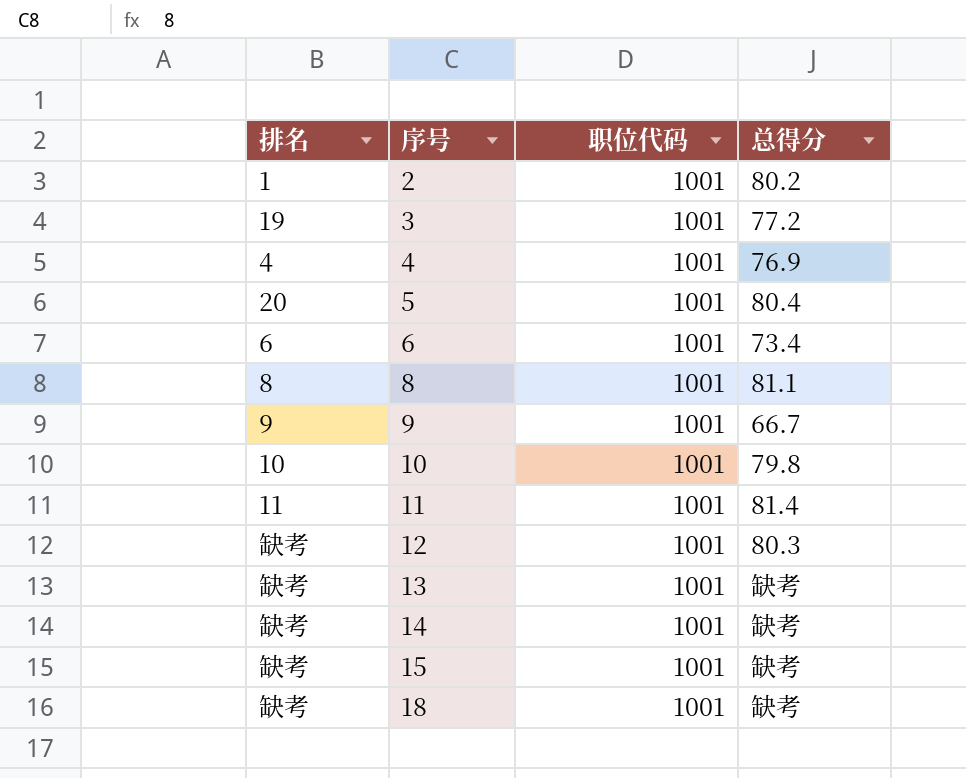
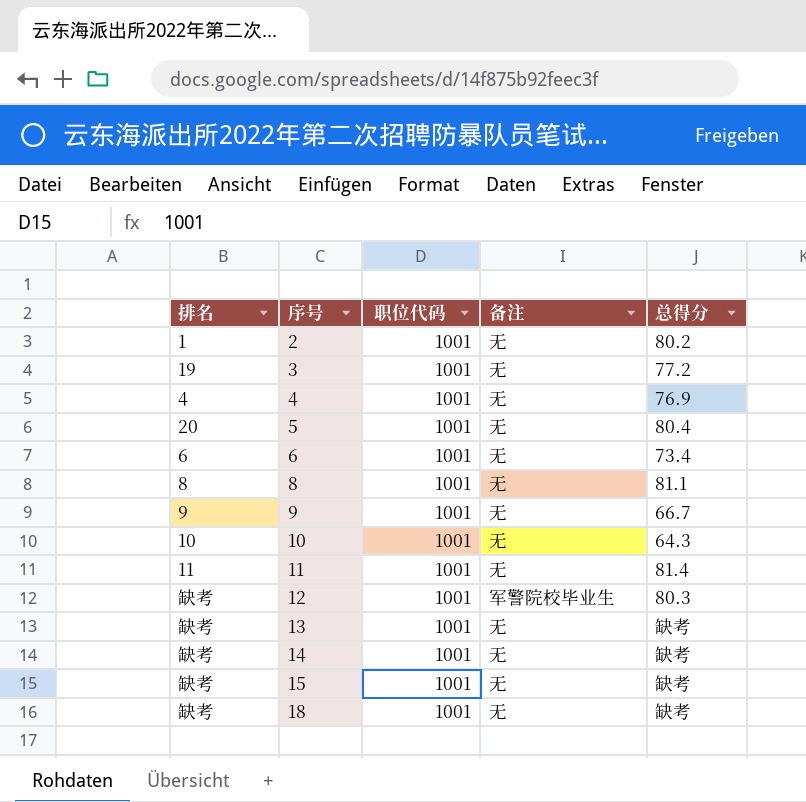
column 备注 | position: none -> 4
10 | 总得分: 79.8 -> 64.3

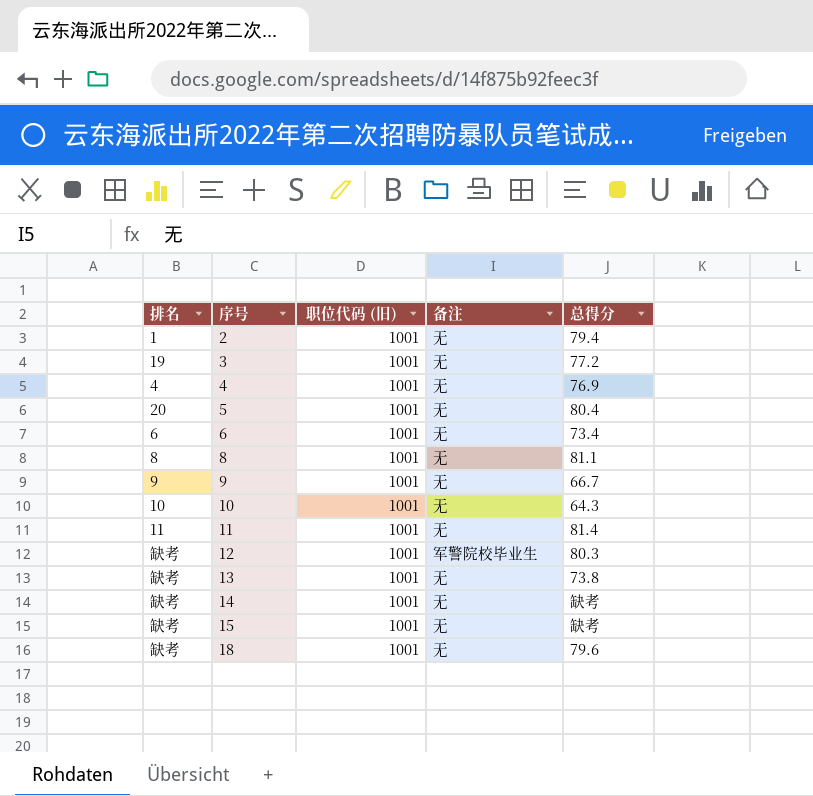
column name: 职位代码 -> 职位代码 (旧)
2 | 总得分: 80.2 -> 79.4
13 | 总得分: 缺考 -> 73.8
18 | 总得分: 缺考 -> 79.6

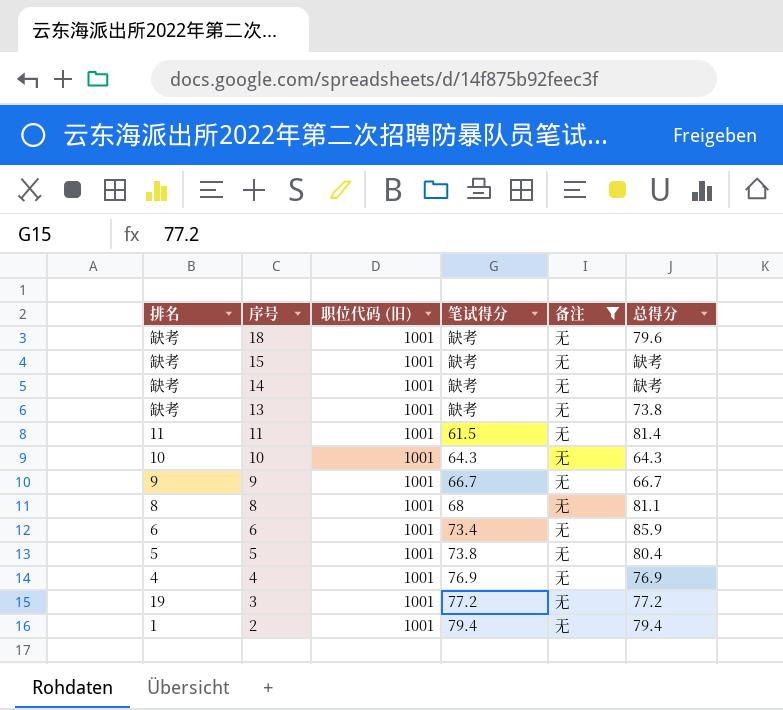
filter: none -> 备注 = 无
row order: 序号 ascending -> 序号 descending
column 笔试得分 | position: none -> 4
6 | 总得分: 73.4 -> 85.9
5 | 排名: 20 -> 5

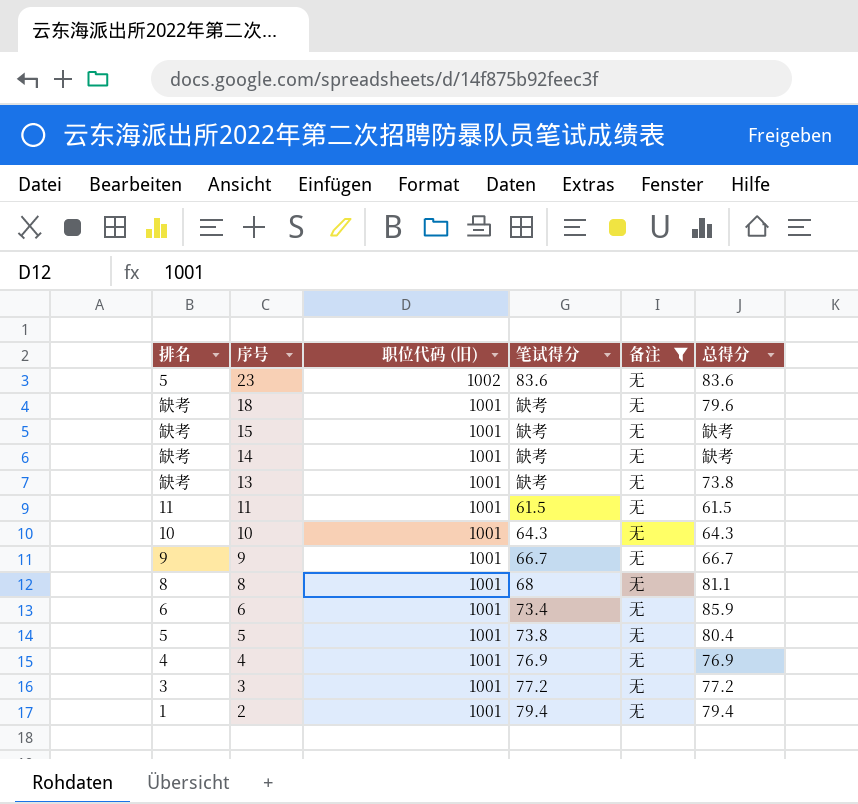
row 23: none -> 5 | 1002 | 83.6 | 无 | 83.6
11 | 总得分: 81.4 -> 61.5
3 | 排名: 19 -> 3

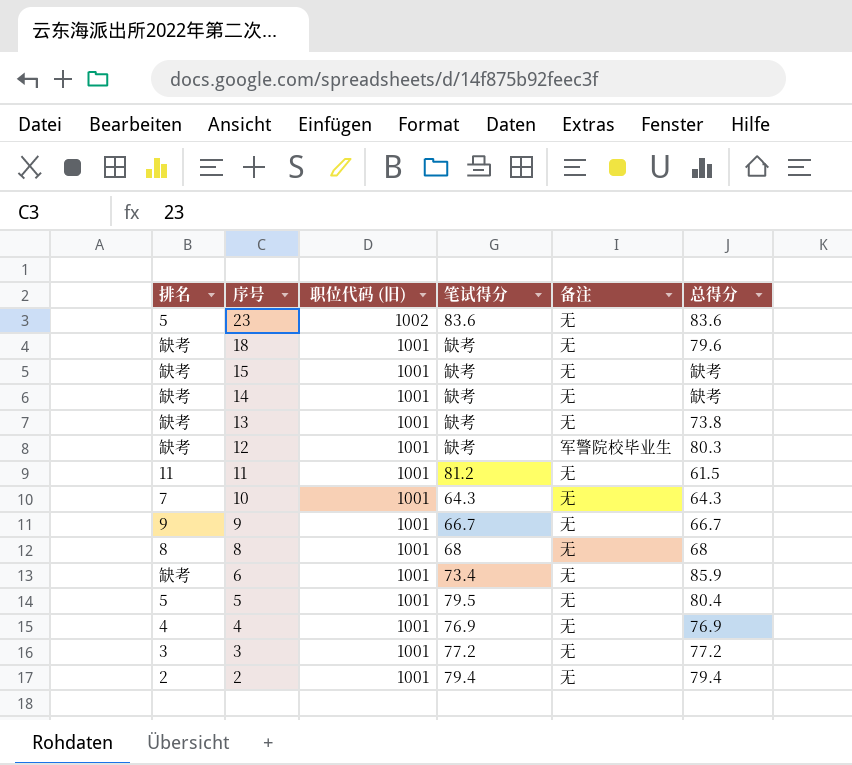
filter: 备注 = 无 -> none
11 | 笔试得分: 61.5 -> 81.2
10 | 排名: 10 -> 7
8 | 总得分: 81.1 -> 68
6 | 排名: 6 -> 缺考
5 | 笔试得分: 73.8 -> 79.5
2 | 排名: 1 -> 2

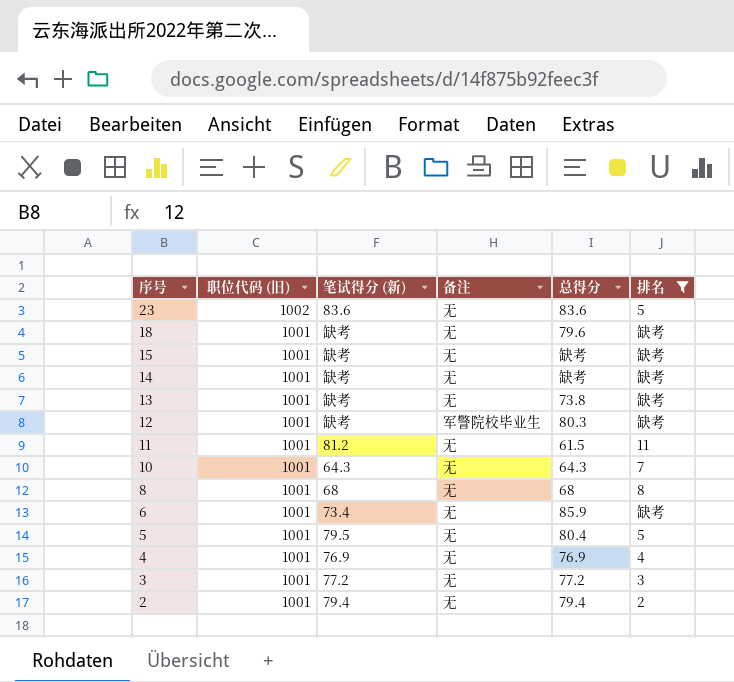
filter: none -> 排名 != 9
column name: 笔试得分 -> 笔试得分 (新)
column 排名 | position: 1 -> 6

